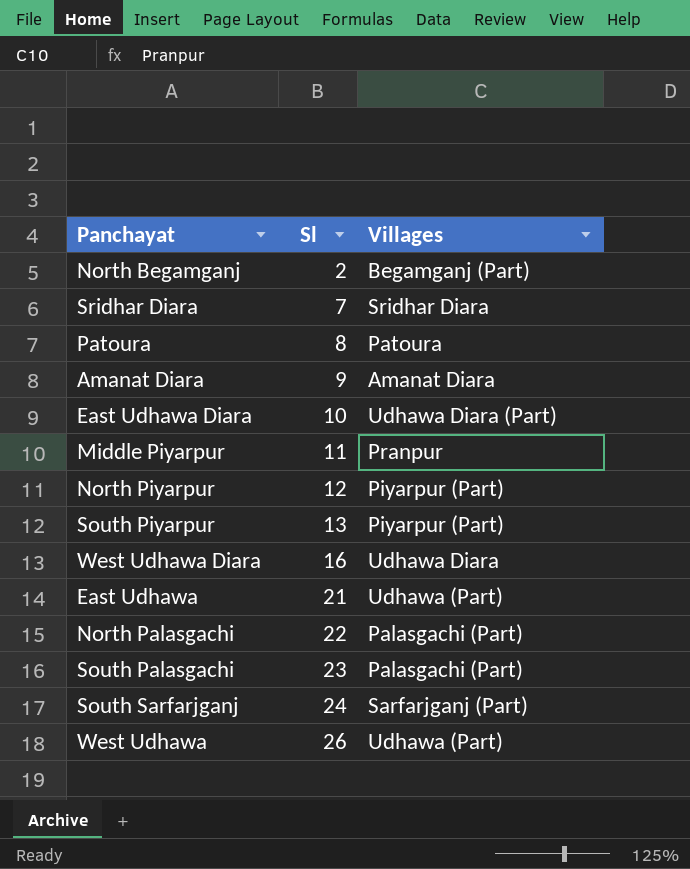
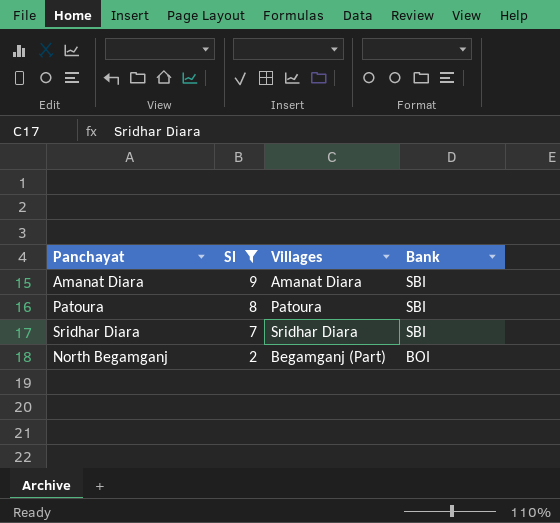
filter: none -> Sl <= 9
row order: Sl ascending -> Sl descending
column Bank | position: none -> 4

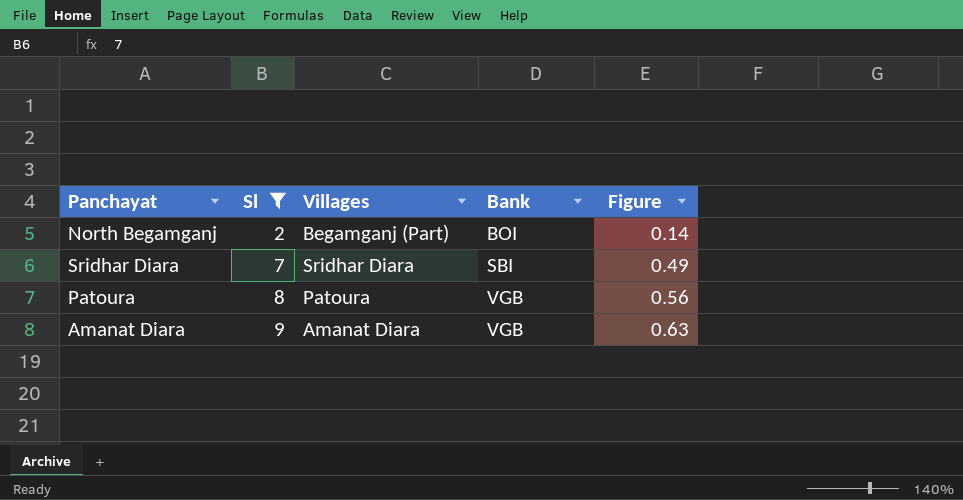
row order: Sl descending -> Sl ascending
column Figure | formula: none -> [Sl] * 0.07
Patoura | Bank: SBI -> VGB
Amanat Diara | Bank: SBI -> VGB

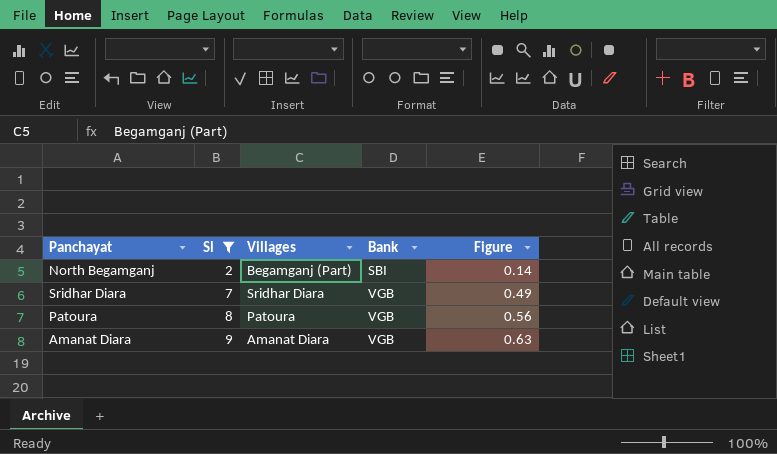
North Begamganj | Bank: BOI -> SBI
Sridhar Diara | Bank: SBI -> VGB

